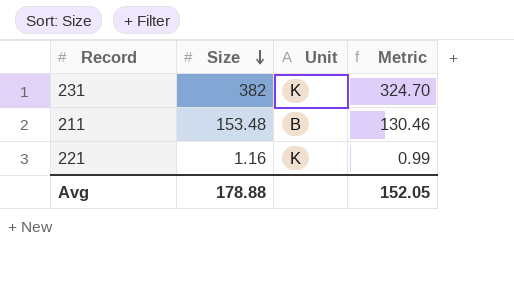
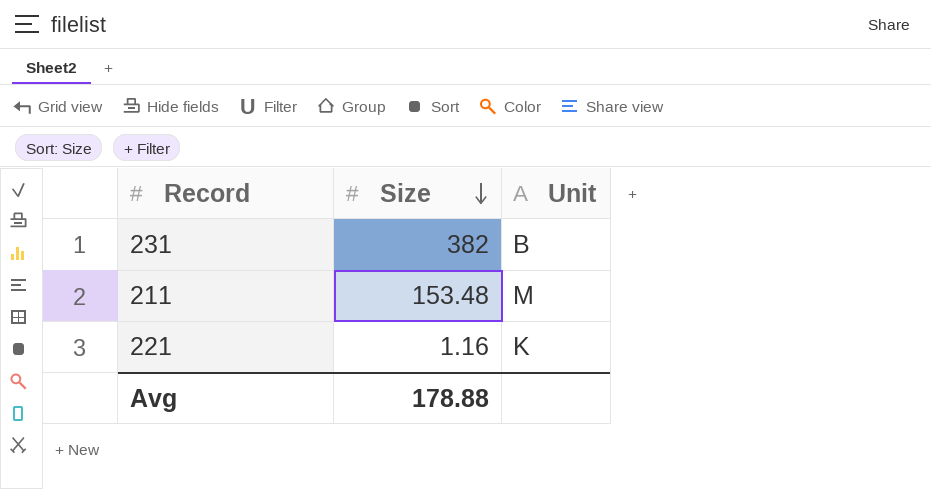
column Metric | formula: [Size] * 0.85 -> none
231 | Unit: K -> B
211 | Unit: B -> M

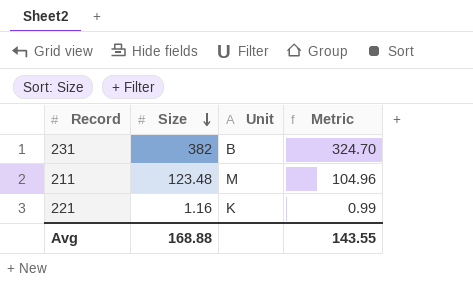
column Metric | formula: none -> [Size] * 0.85
211 | Size: 153.48 -> 123.48
Avg | Size: 178.88 -> 168.88

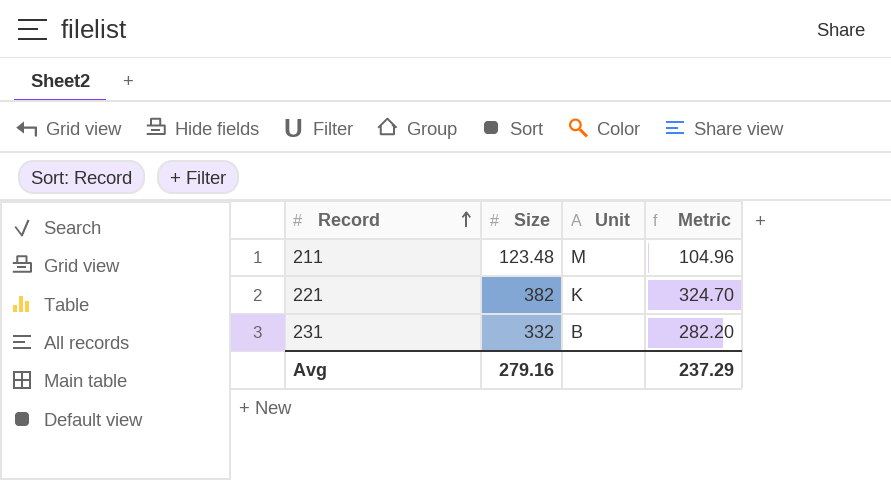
row order: Size descending -> Record ascending
221 | Size: 1.16 -> 382
221 | Metric: 0.99 -> 324.70
231 | Size: 382 -> 332
231 | Metric: 324.70 -> 282.20
Avg | Size: 168.88 -> 279.16
Avg | Metric: 143.55 -> 237.29

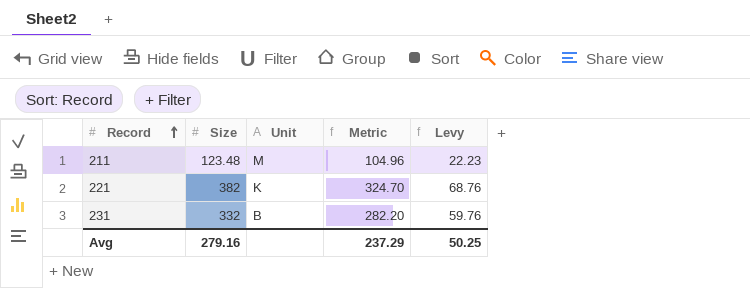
column Levy | formula: none -> [Size] * 0.18

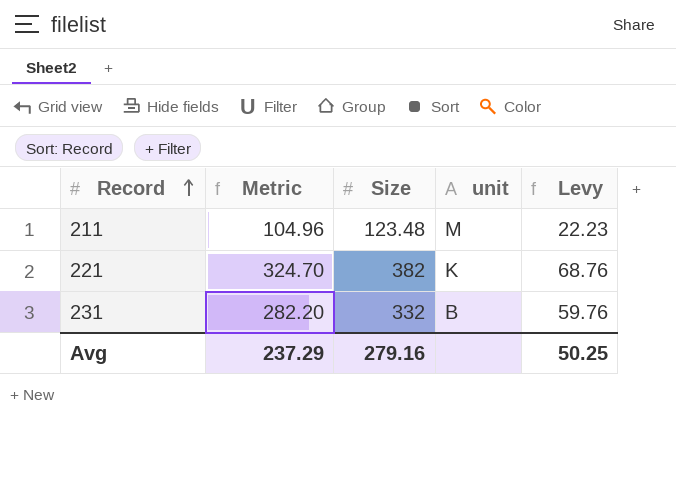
column Metric | position: 4 -> 2
column name: Unit -> unit

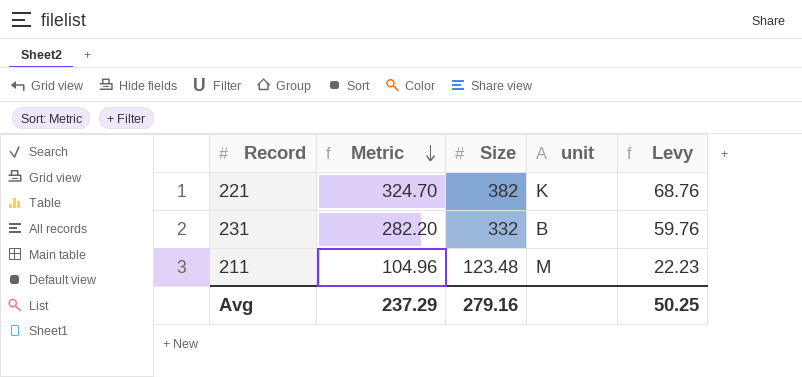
row order: Record ascending -> Metric descending

